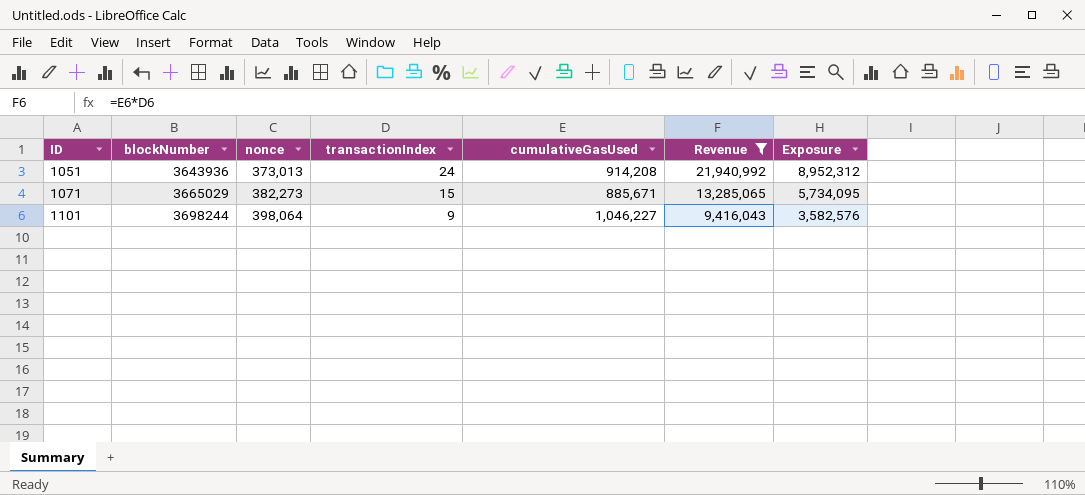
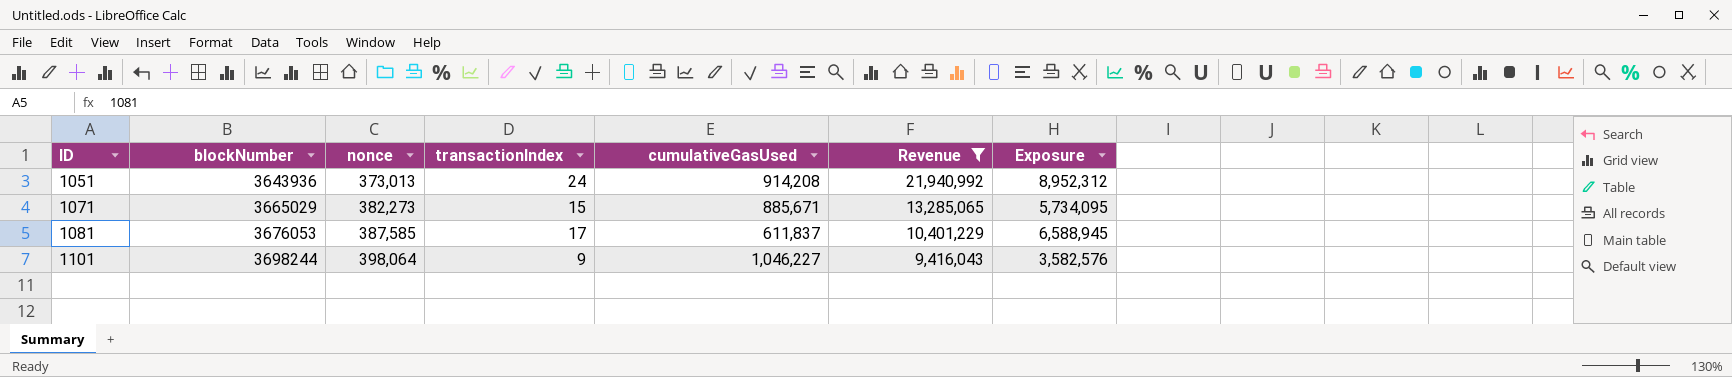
row 1081: none -> 3676053 | 387,585 | 17 | 611,837 | 10,401,229 | 6,588,945

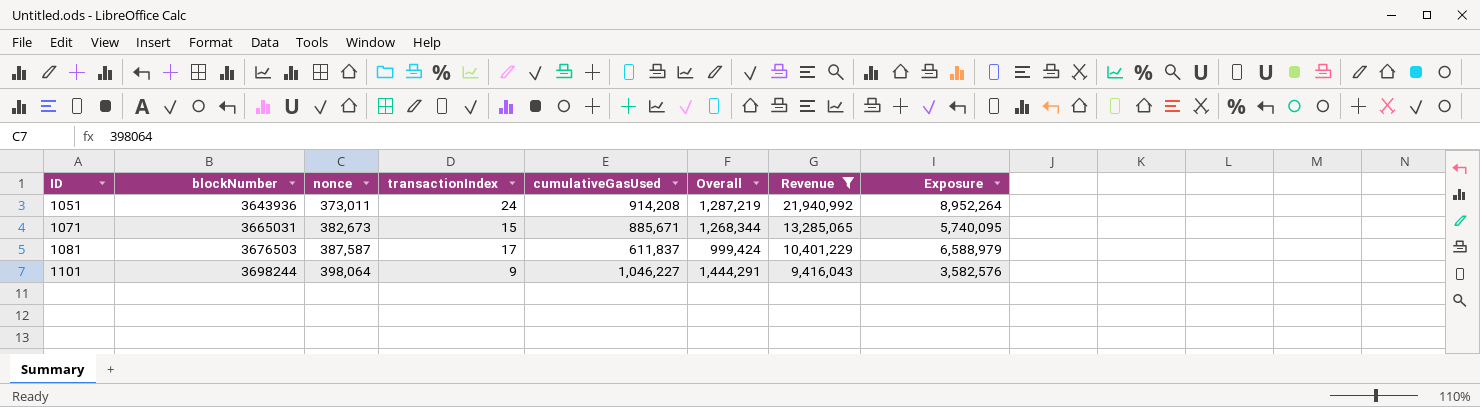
column Overall | formula: none -> [nonce] + [cumulativeGasUsed]
1051 | nonce: 373,013 -> 373,011
1051 | Exposure: 8,952,312 -> 8,952,264
1071 | blockNumber: 3665029 -> 3665031
1071 | nonce: 382,273 -> 382,673
1071 | Exposure: 5,734,095 -> 5,740,095
1081 | blockNumber: 3676053 -> 3676503
1081 | nonce: 387,585 -> 387,587
1081 | Exposure: 6,588,945 -> 6,588,979

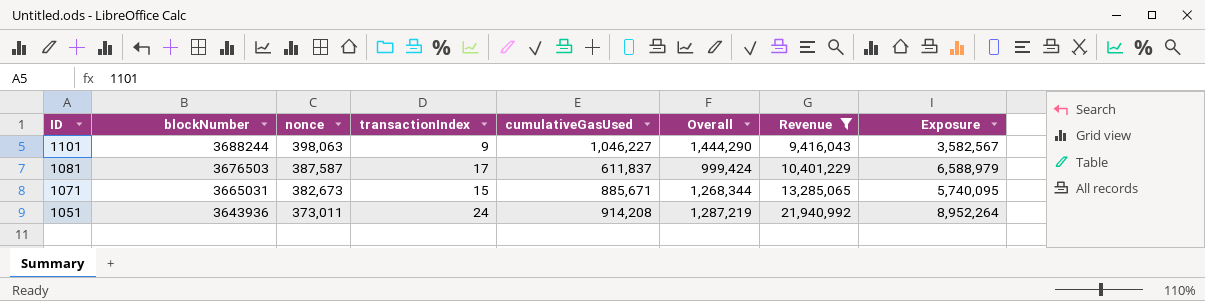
row order: ID ascending -> ID descending
1101 | blockNumber: 3698244 -> 3688244
1101 | nonce: 398,064 -> 398,063
1101 | Overall: 1,444,291 -> 1,444,290
1101 | Exposure: 3,582,576 -> 3,582,567

